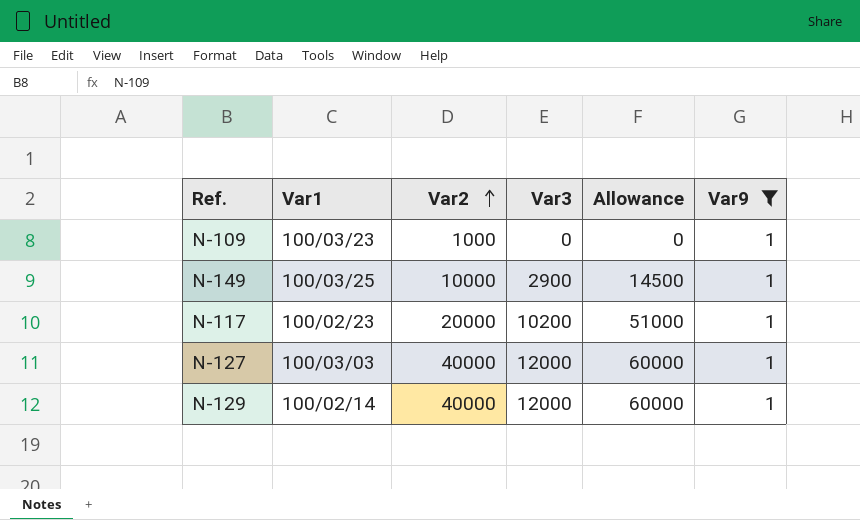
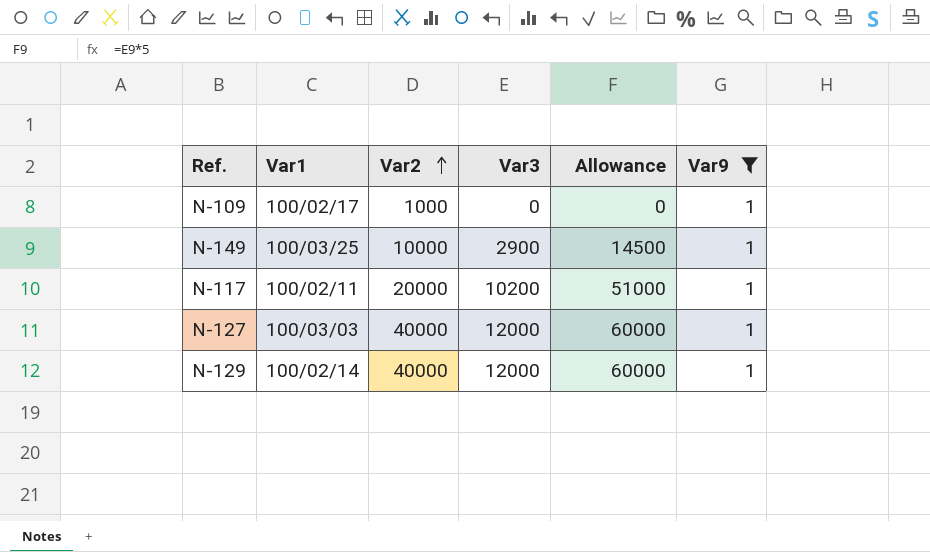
N-109 | Var1: 100/03/23 -> 100/02/17
N-117 | Var1: 100/02/23 -> 100/02/11

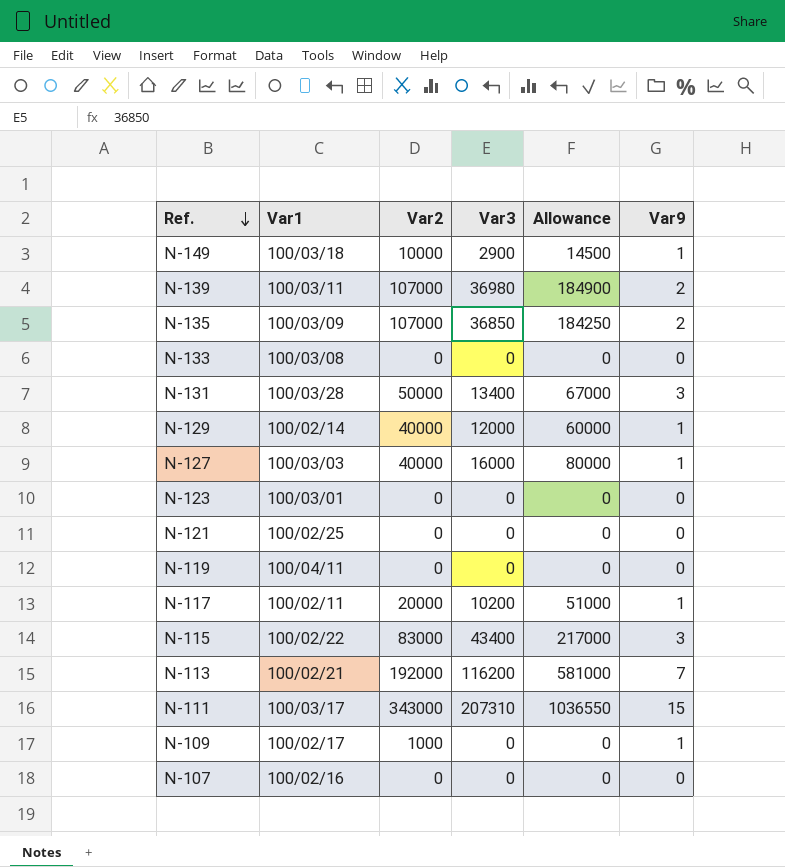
filter: Var9 = 1 -> none
row order: Var2 ascending -> Ref. descending
N-149 | Var1: 100/03/25 -> 100/03/18
N-127 | Var3: 12000 -> 16000
N-127 | Allowance: 60000 -> 80000

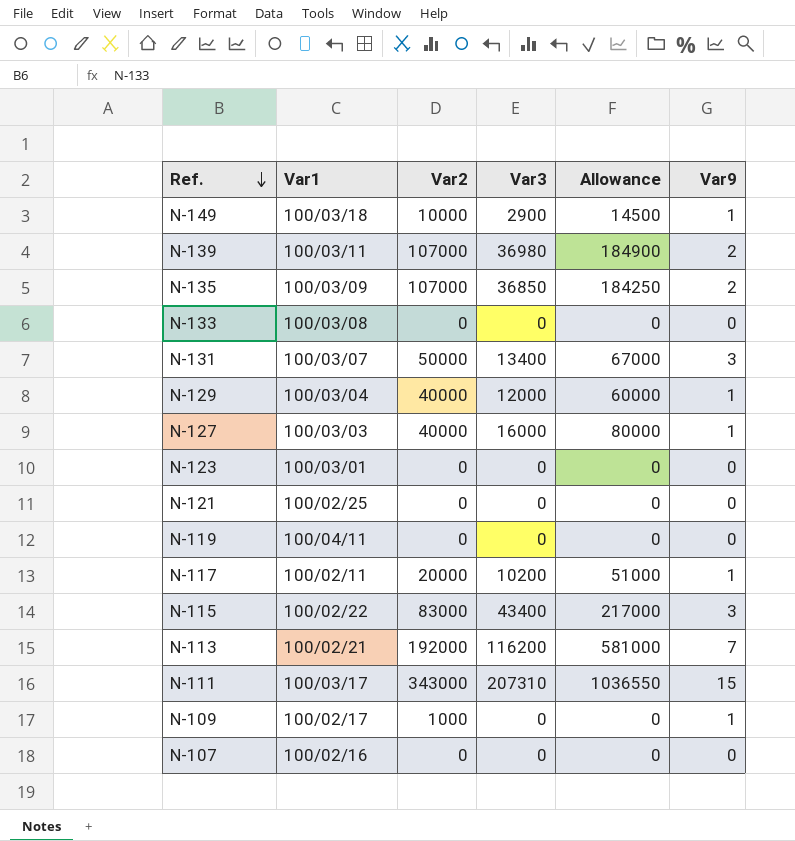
N-131 | Var1: 100/03/28 -> 100/03/07
N-129 | Var1: 100/02/14 -> 100/03/04

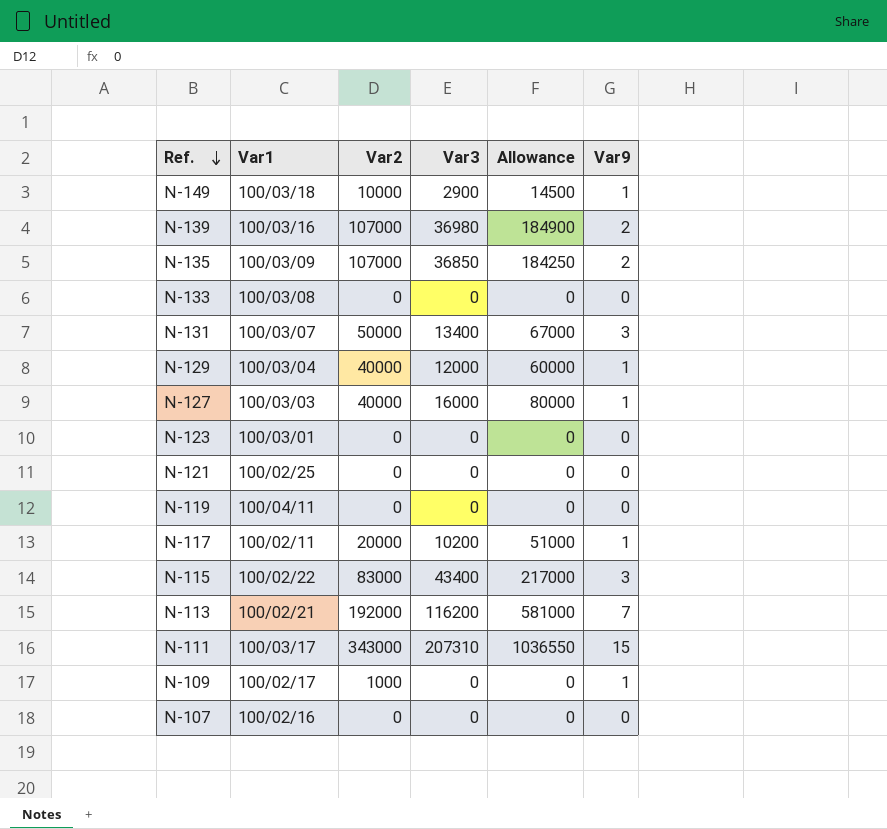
N-139 | Var1: 100/03/11 -> 100/03/16

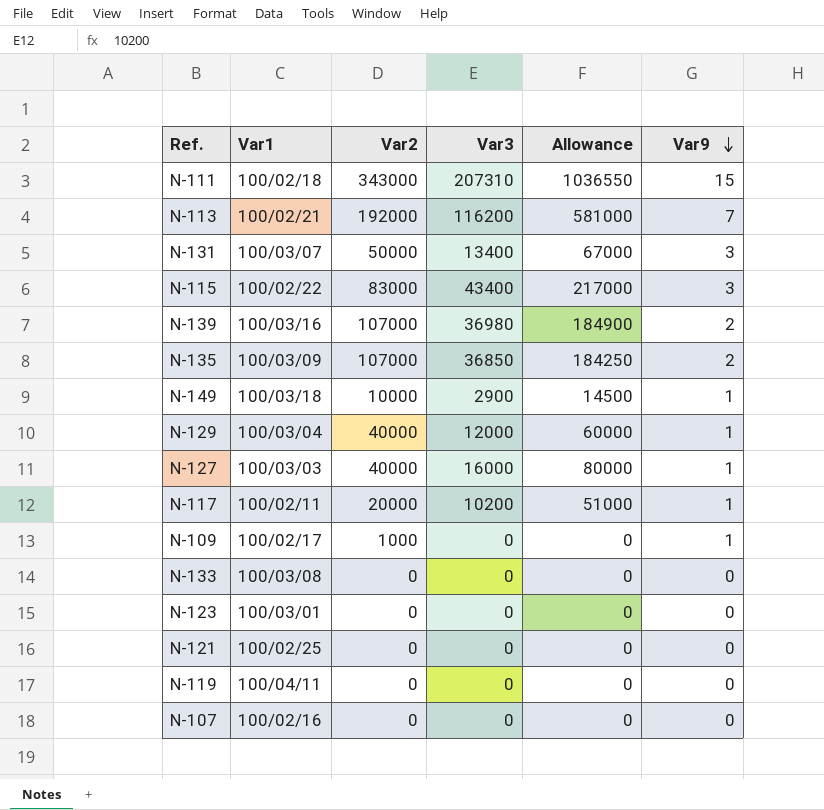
row order: Ref. descending -> Var9 descending
N-111 | Var1: 100/03/17 -> 100/02/18

